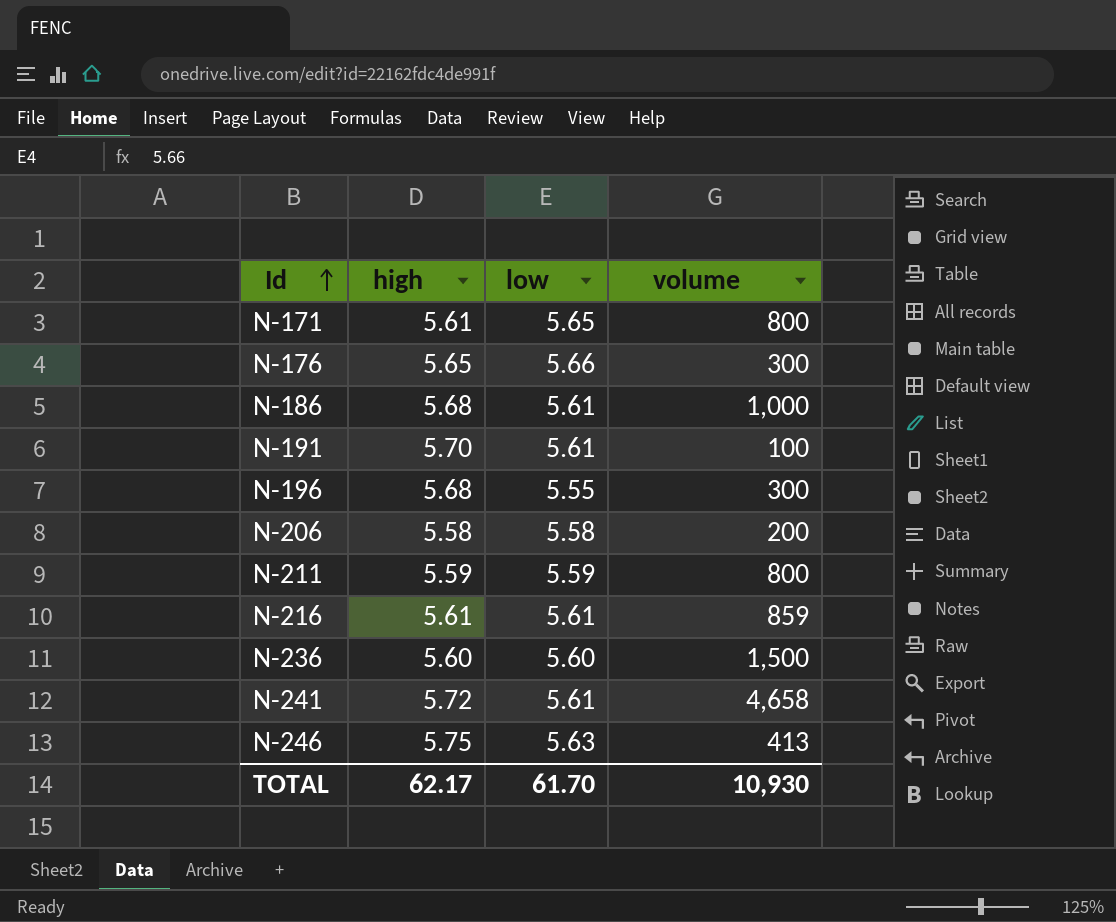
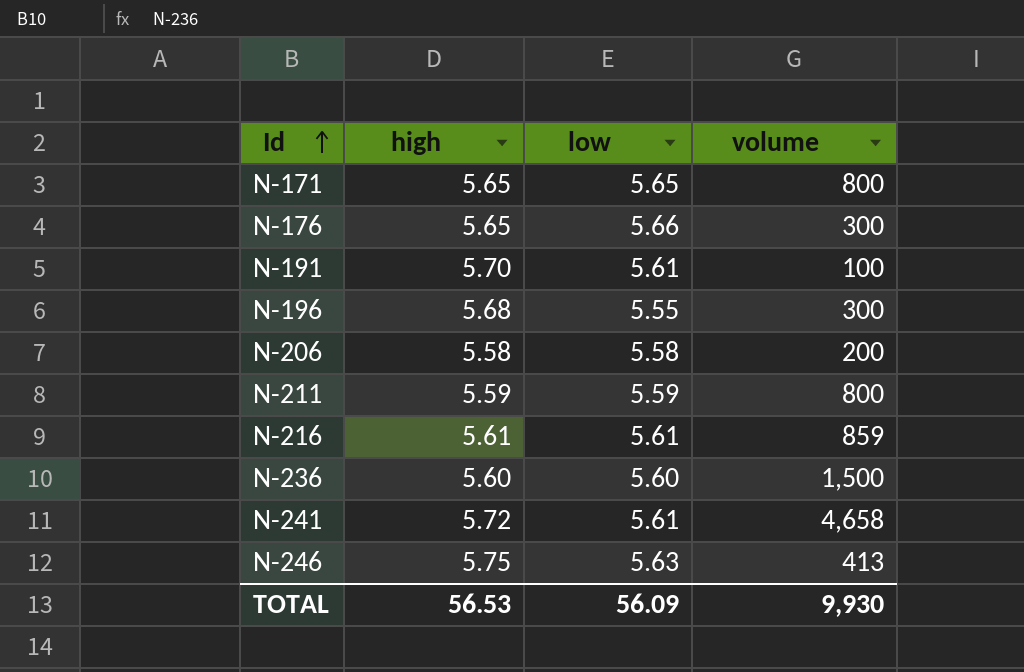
row N-186: 5.68 | 5.61 | 1,000 -> none
N-171 | high: 5.61 -> 5.65
TOTAL | high: 62.17 -> 56.53
TOTAL | low: 61.70 -> 56.09
TOTAL | volume: 10,930 -> 9,930

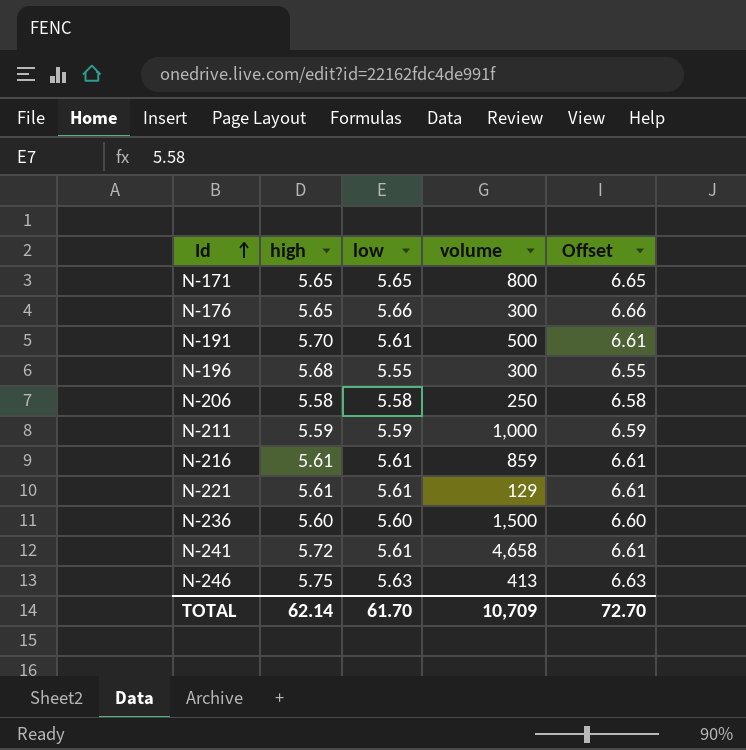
column Offset | formula: none -> [low] + 1
N-191 | volume: 100 -> 500
N-206 | volume: 200 -> 250
N-211 | volume: 800 -> 1,000
row N-221: none -> 5.61 | 5.61 | 129 | 6.61
TOTAL | high: 56.53 -> 62.14
TOTAL | low: 56.09 -> 61.70
TOTAL | volume: 9,930 -> 10,709

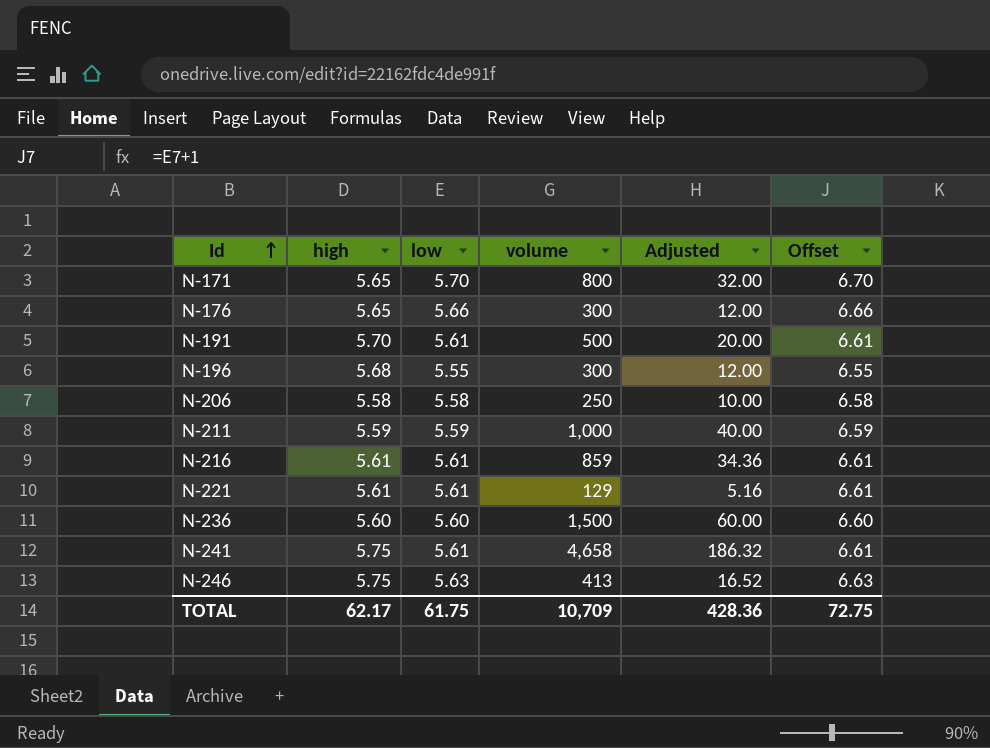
column Adjusted | formula: none -> [volume] * 0.04
N-171 | low: 5.65 -> 5.70
N-171 | Offset: 6.65 -> 6.70
N-241 | high: 5.72 -> 5.75
TOTAL | high: 62.14 -> 62.17
TOTAL | low: 61.70 -> 61.75
TOTAL | Offset: 72.70 -> 72.75

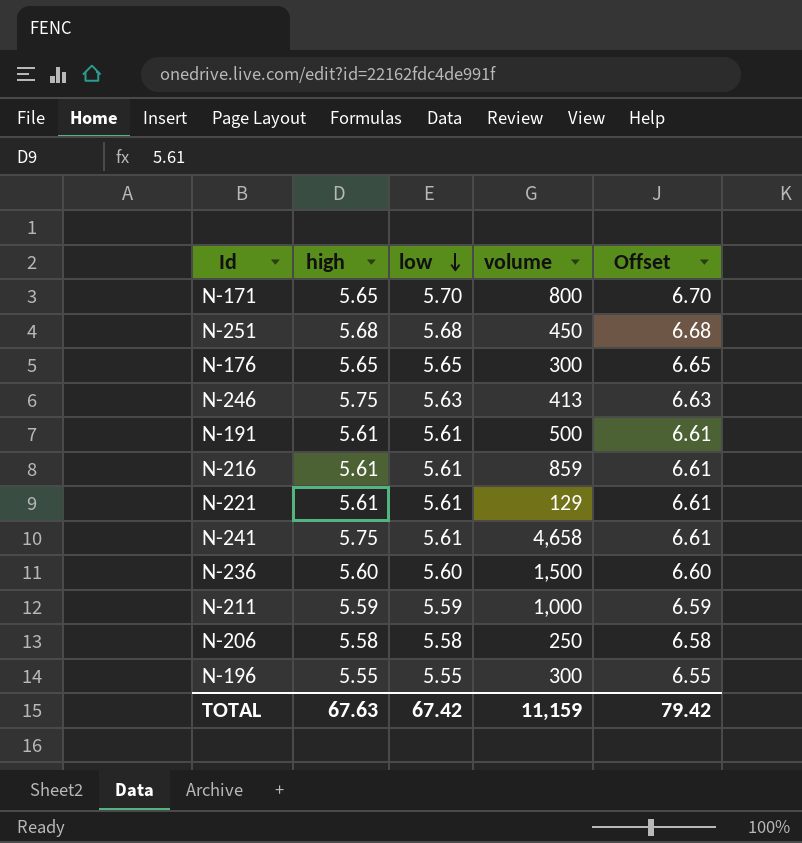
row order: Id ascending -> low descending
column Adjusted | formula: [volume] * 0.04 -> none
row N-251: none -> 5.68 | 5.68 | 450 | 6.68
N-176 | low: 5.66 -> 5.65
N-176 | Offset: 6.66 -> 6.65
N-191 | high: 5.70 -> 5.61
N-196 | high: 5.68 -> 5.55
TOTAL | high: 62.17 -> 67.63
TOTAL | low: 61.75 -> 67.42
TOTAL | volume: 10,709 -> 11,159
TOTAL | Offset: 72.75 -> 79.42

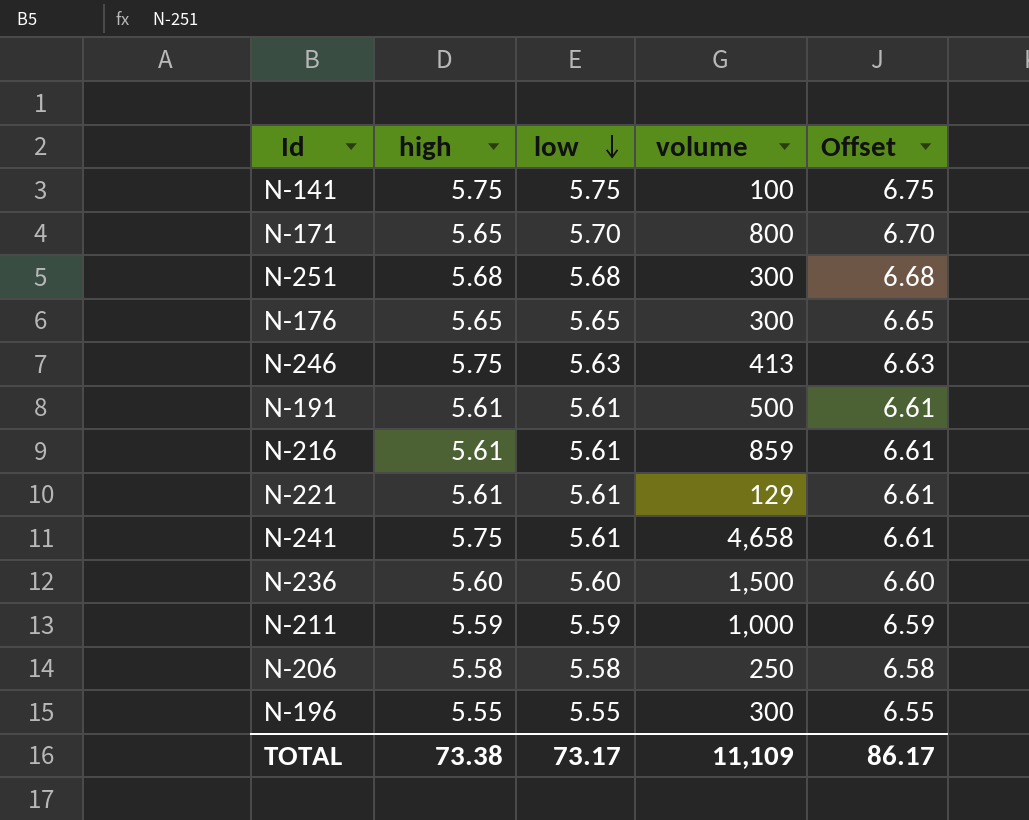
row N-141: none -> 5.75 | 5.75 | 100 | 6.75
N-251 | volume: 450 -> 300
TOTAL | high: 67.63 -> 73.38
TOTAL | low: 67.42 -> 73.17
TOTAL | volume: 11,159 -> 11,109
TOTAL | Offset: 79.42 -> 86.17

